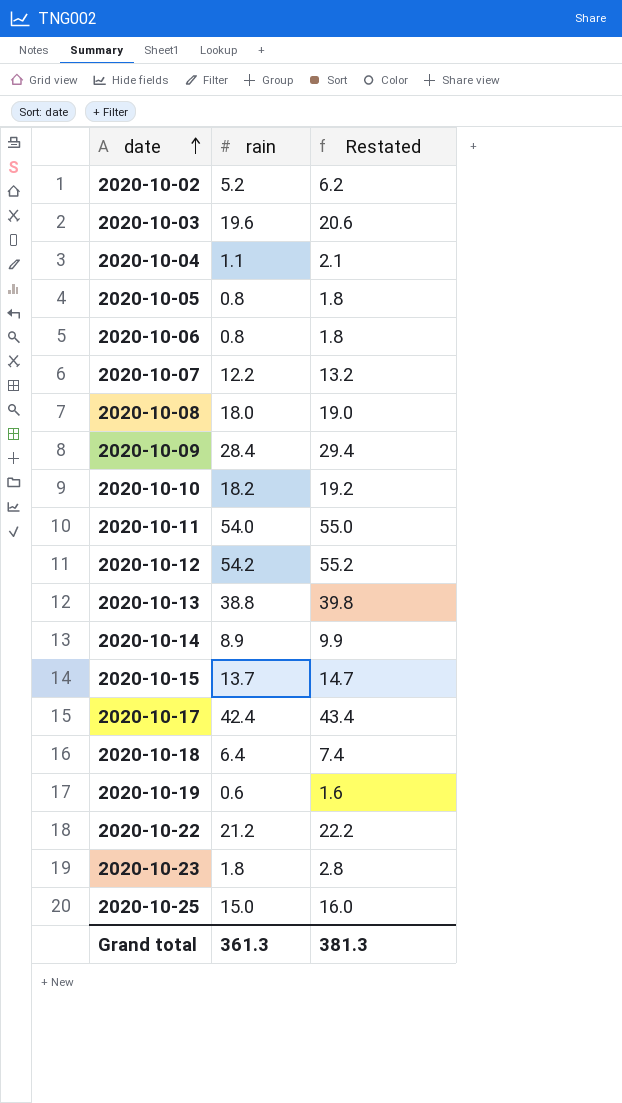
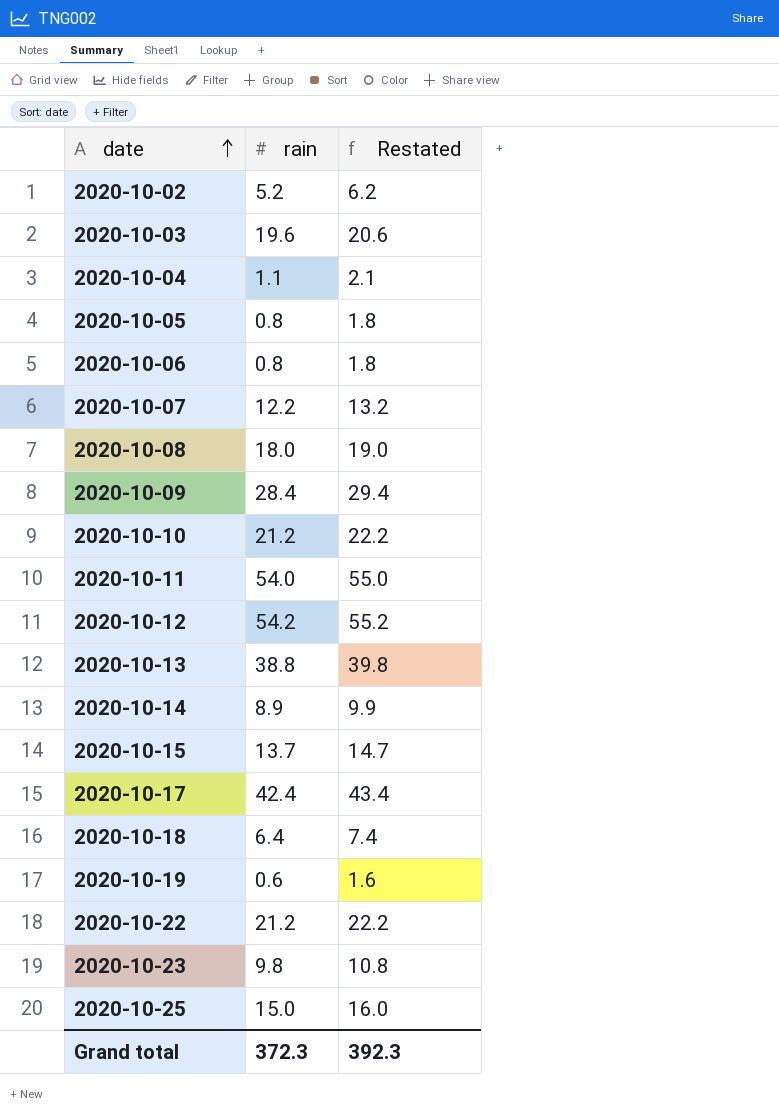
2020-10-10 | rain: 18.2 -> 21.2
2020-10-10 | Restated: 19.2 -> 22.2
2020-10-23 | rain: 1.8 -> 9.8
2020-10-23 | Restated: 2.8 -> 10.8
Grand total | rain: 361.3 -> 372.3
Grand total | Restated: 381.3 -> 392.3

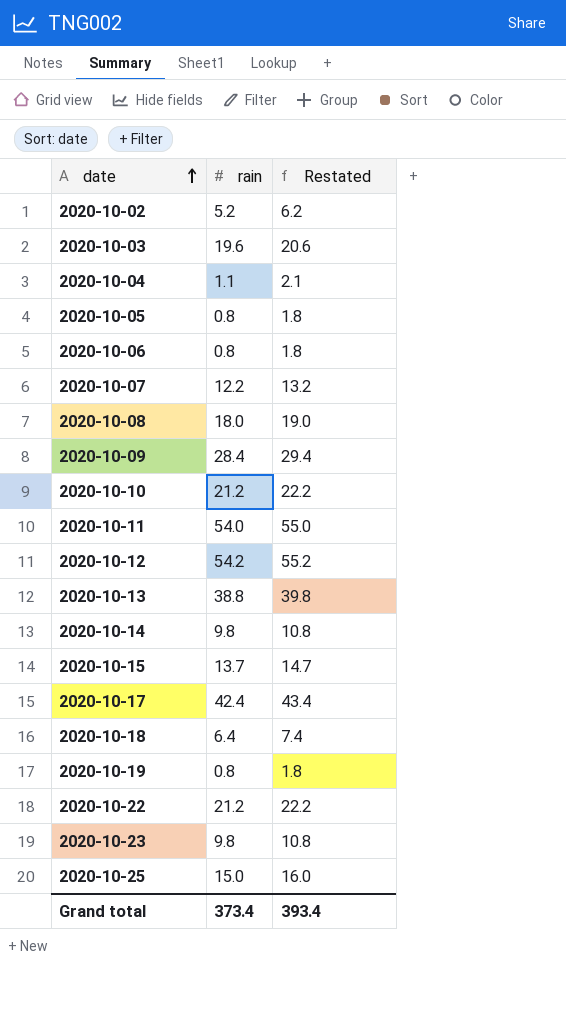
2020-10-14 | rain: 8.9 -> 9.8
2020-10-14 | Restated: 9.9 -> 10.8
2020-10-19 | rain: 0.6 -> 0.8
2020-10-19 | Restated: 1.6 -> 1.8
Grand total | rain: 372.3 -> 373.4
Grand total | Restated: 392.3 -> 393.4

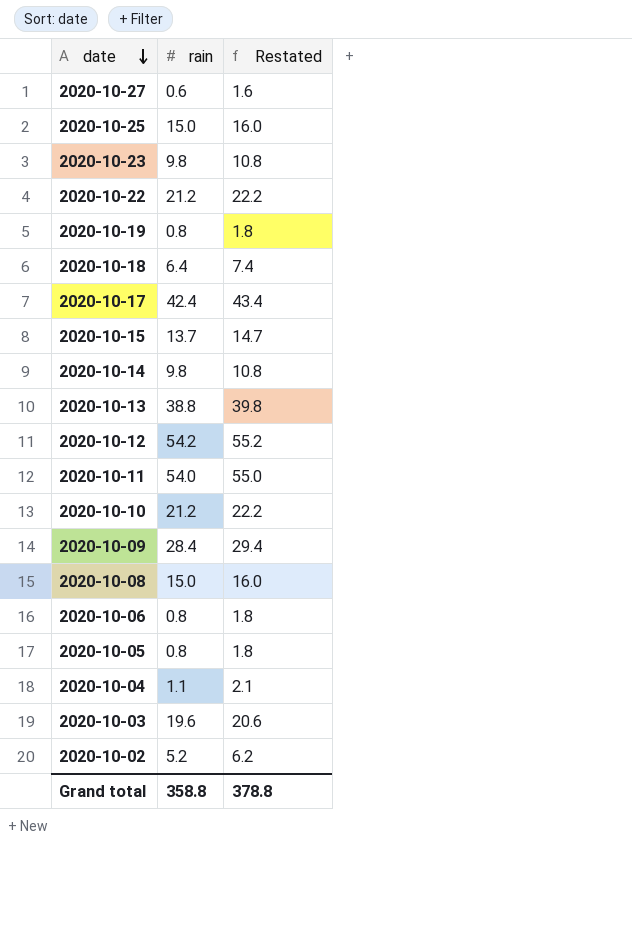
row order: date ascending -> date descending
row 2020-10-07: 12.2 | 13.2 -> none
row 2020-10-27: none -> 0.6 | 1.6
2020-10-08 | rain: 18.0 -> 15.0
2020-10-08 | Restated: 19.0 -> 16.0
Grand total | rain: 373.4 -> 358.8
Grand total | Restated: 393.4 -> 378.8

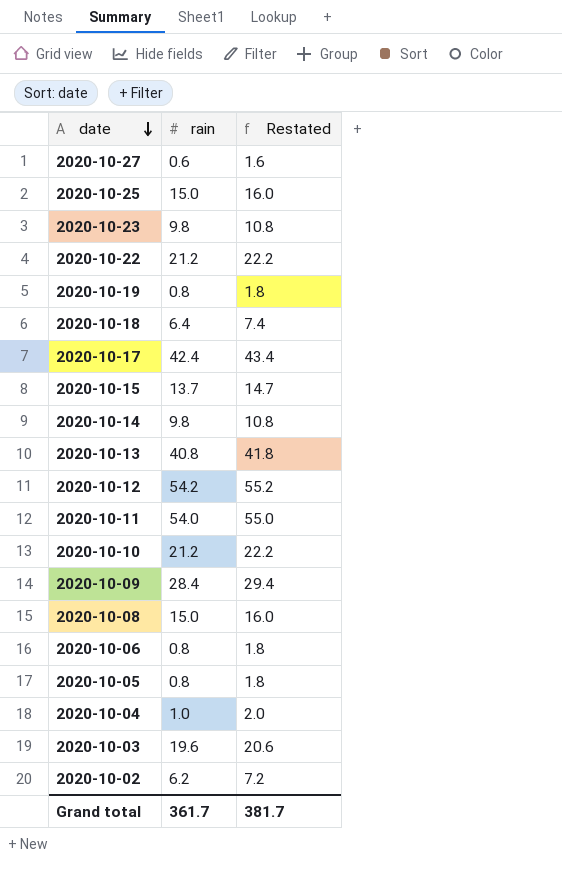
2020-10-13 | rain: 38.8 -> 40.8
2020-10-13 | Restated: 39.8 -> 41.8
2020-10-04 | rain: 1.1 -> 1.0
2020-10-04 | Restated: 2.1 -> 2.0
2020-10-02 | rain: 5.2 -> 6.2
2020-10-02 | Restated: 6.2 -> 7.2
Grand total | rain: 358.8 -> 361.7
Grand total | Restated: 378.8 -> 381.7

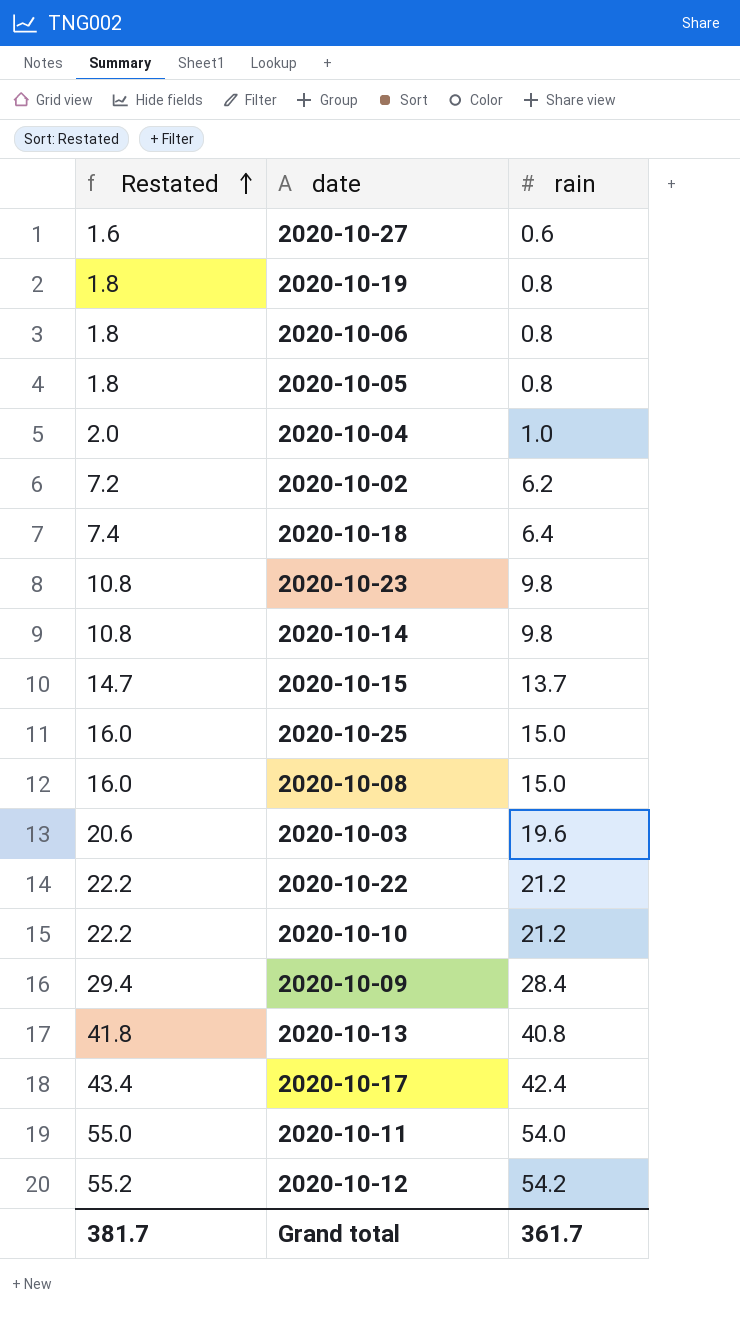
row order: date descending -> Restated ascending
column Restated | position: 3 -> 1

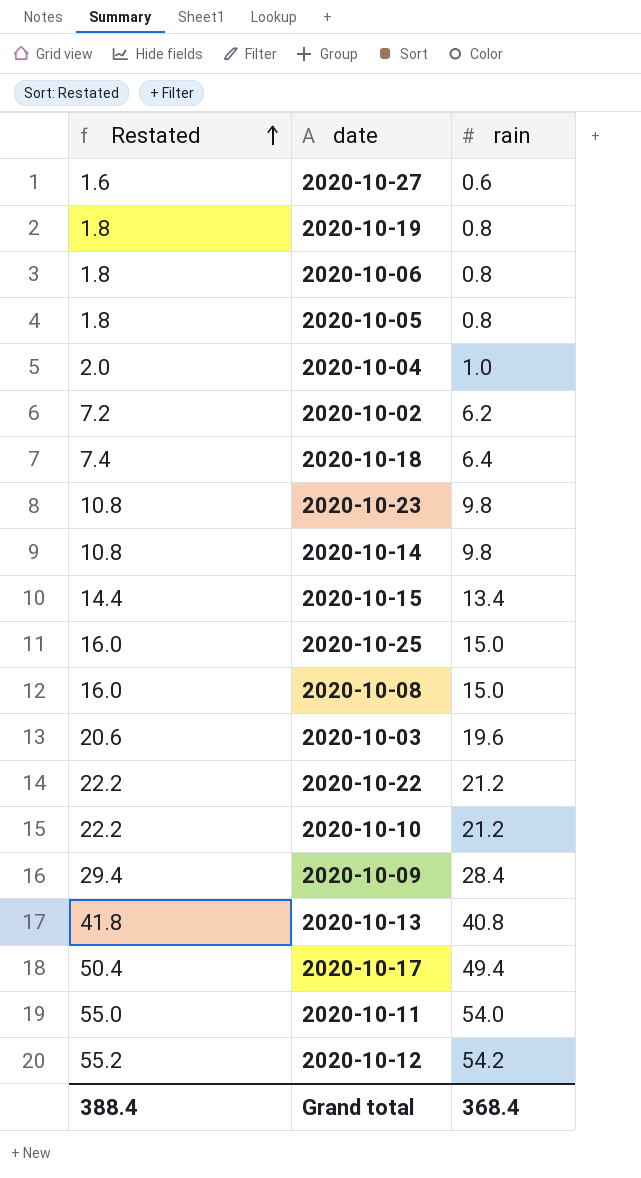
2020-10-15 | Restated: 14.7 -> 14.4
2020-10-15 | rain: 13.7 -> 13.4
2020-10-17 | Restated: 43.4 -> 50.4
2020-10-17 | rain: 42.4 -> 49.4
Grand total | Restated: 381.7 -> 388.4
Grand total | rain: 361.7 -> 368.4

